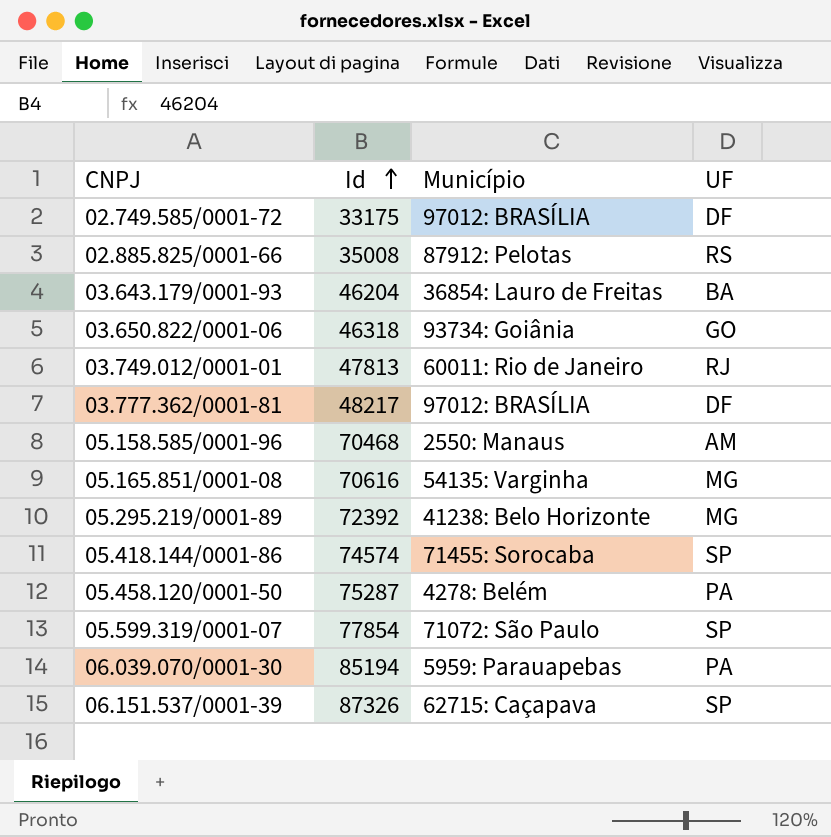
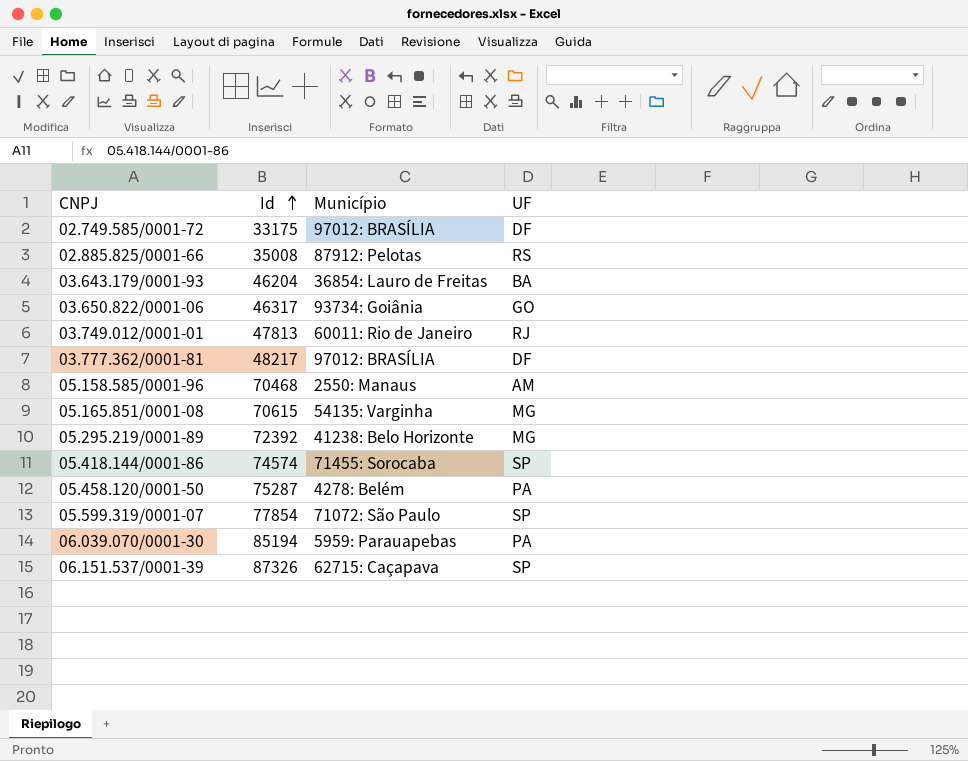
03.650.822/0001-06 | Id: 46318 -> 46317
05.165.851/0001-08 | Id: 70616 -> 70615

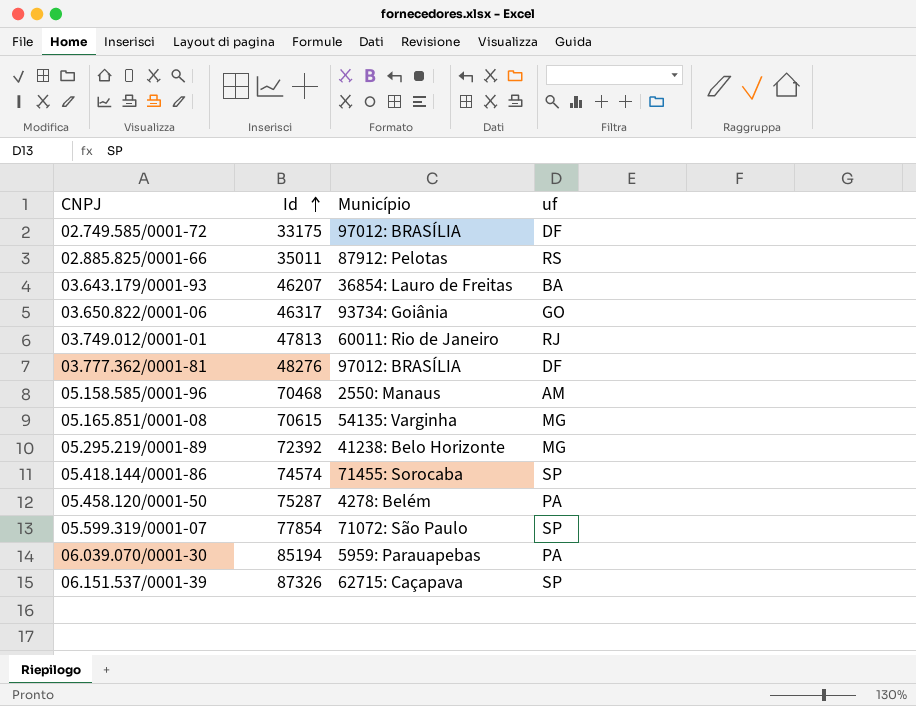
column name: UF -> uf
02.885.825/0001-66 | Id: 35008 -> 35011
03.643.179/0001-93 | Id: 46204 -> 46207
03.777.362/0001-81 | Id: 48217 -> 48276

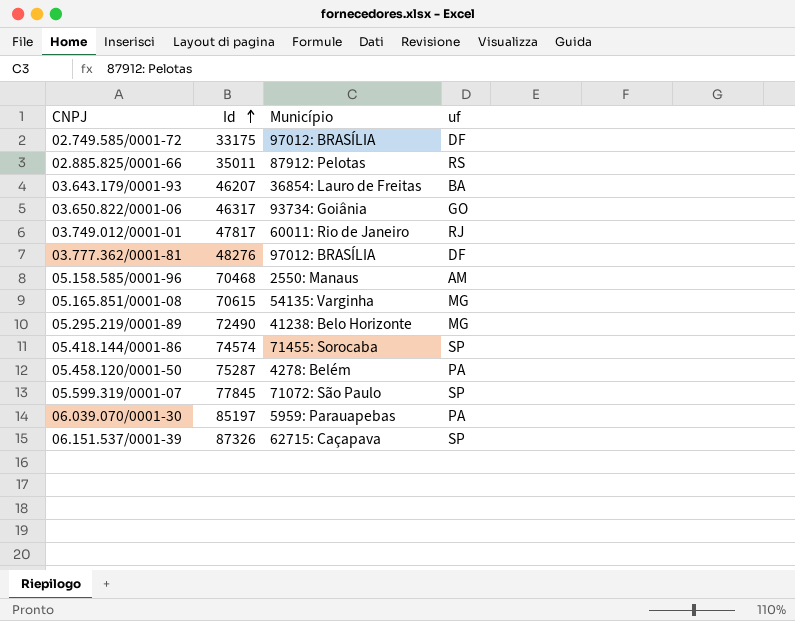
03.749.012/0001-01 | Id: 47813 -> 47817
05.295.219/0001-89 | Id: 72392 -> 72490
05.599.319/0001-07 | Id: 77854 -> 77845
06.039.070/0001-30 | Id: 85194 -> 85197

